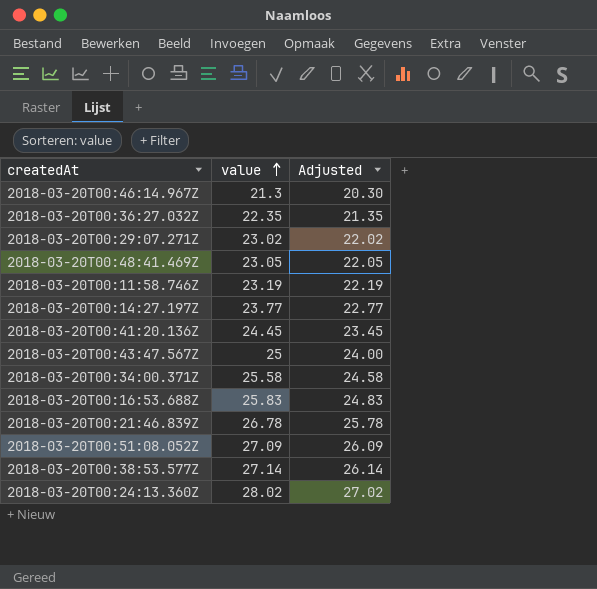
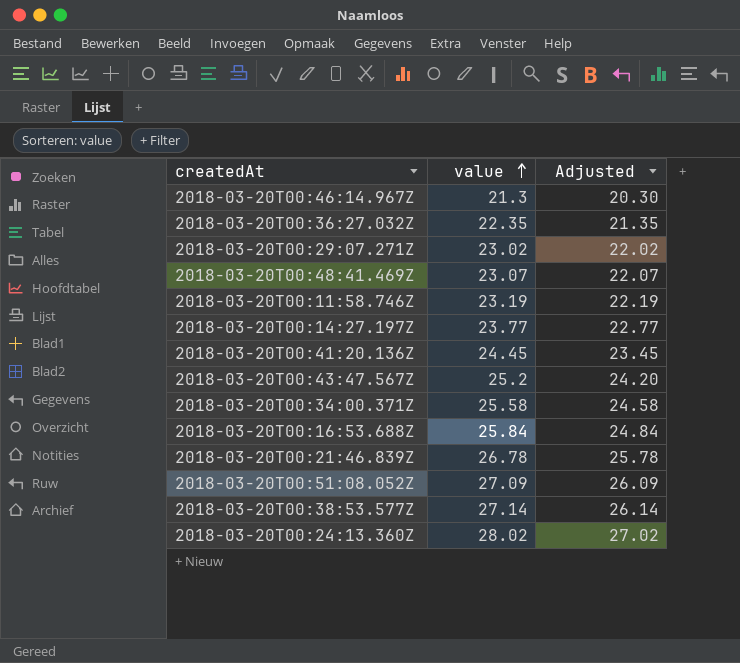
2018-03-20T00:48:41.469Z | value: 23.05 -> 23.07
2018-03-20T00:48:41.469Z | Adjusted: 22.05 -> 22.07
2018-03-20T00:43:47.567Z | value: 25 -> 25.2
2018-03-20T00:43:47.567Z | Adjusted: 24.00 -> 24.20
2018-03-20T00:16:53.688Z | value: 25.83 -> 25.84
2018-03-20T00:16:53.688Z | Adjusted: 24.83 -> 24.84

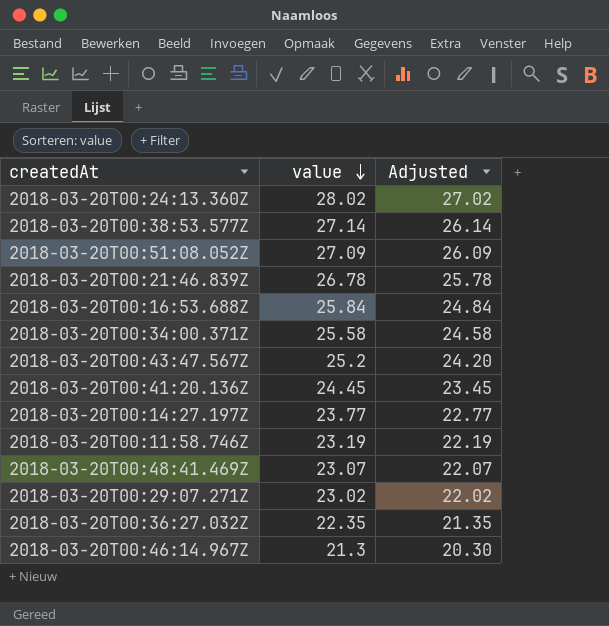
row order: value ascending -> value descending

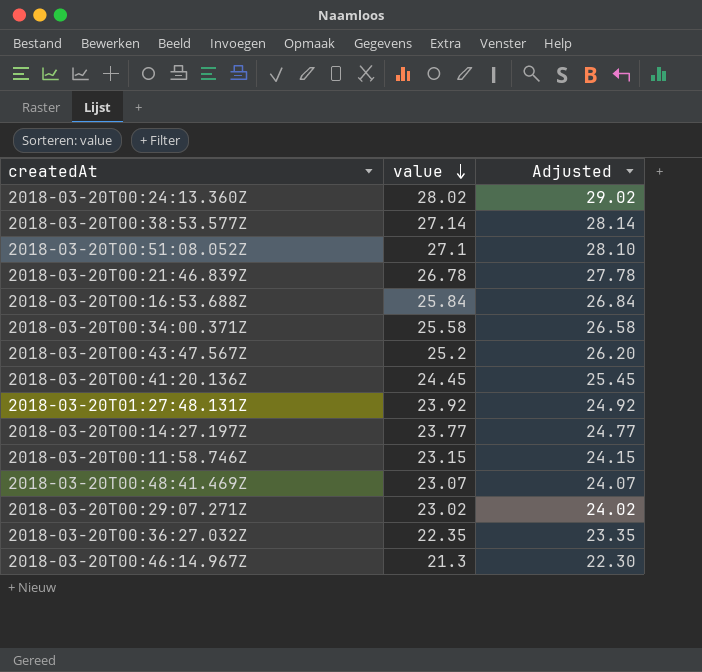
column Adjusted | formula: [value] - 1 -> [value] + 1
2018-03-20T00:51:08.052Z | value: 27.09 -> 27.1
row 2018-03-20T01:27:48.131Z: none -> 23.92 | 24.92
2018-03-20T00:11:58.746Z | value: 23.19 -> 23.15

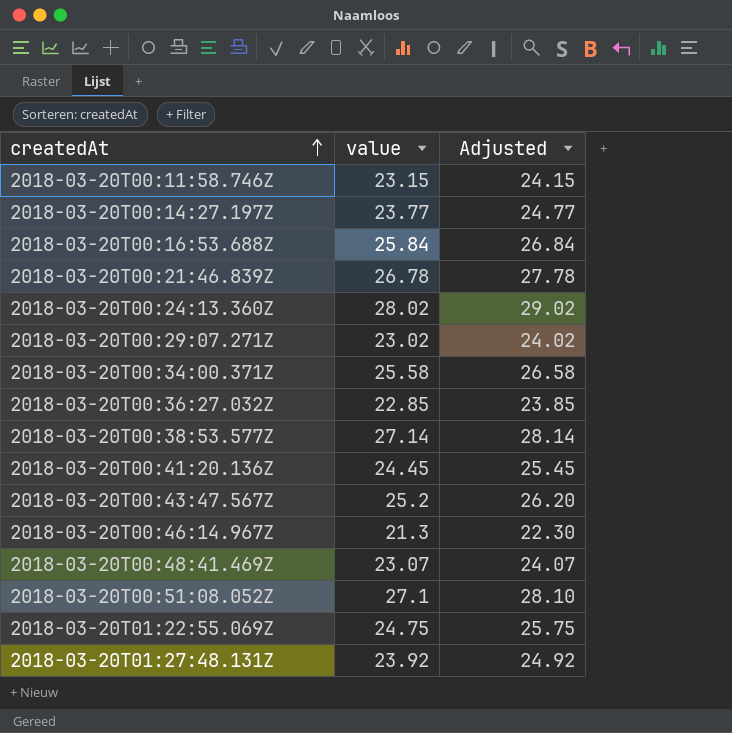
row order: value descending -> createdAt ascending
2018-03-20T00:36:27.032Z | value: 22.35 -> 22.85
2018-03-20T00:36:27.032Z | Adjusted: 23.35 -> 23.85
row 2018-03-20T01:22:55.069Z: none -> 24.75 | 25.75

